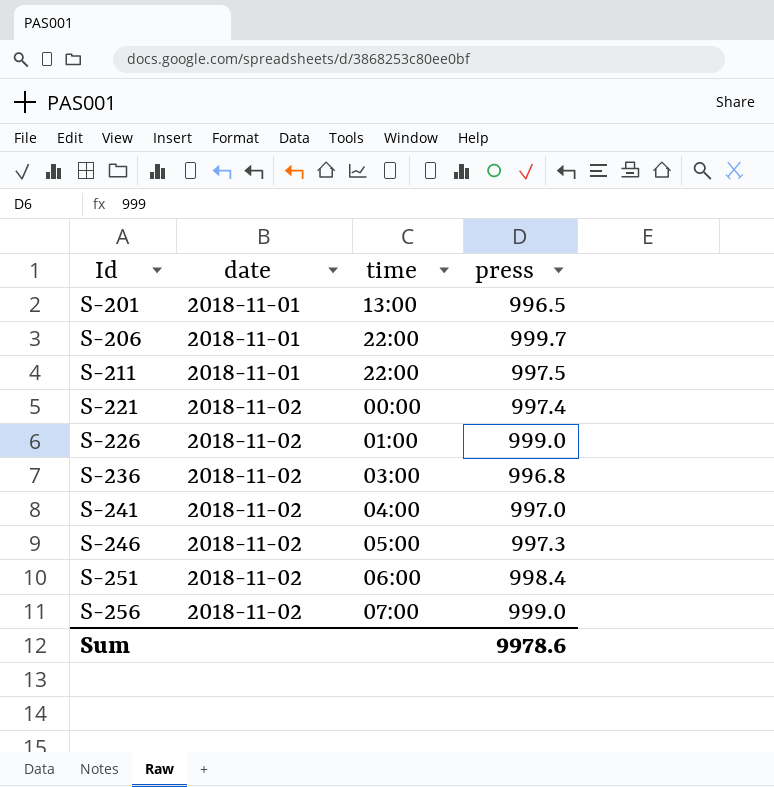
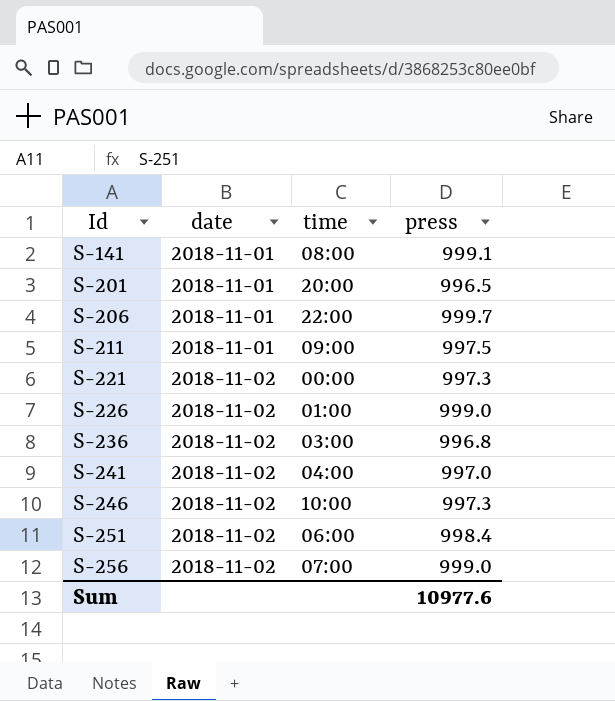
row S-141: none -> 2018-11-01 | 08:00 | 999.1
S-201 | time: 13:00 -> 20:00
S-211 | time: 22:00 -> 09:00
S-221 | press: 997.4 -> 997.3
S-246 | time: 05:00 -> 10:00
Sum | press: 9978.6 -> 10977.6

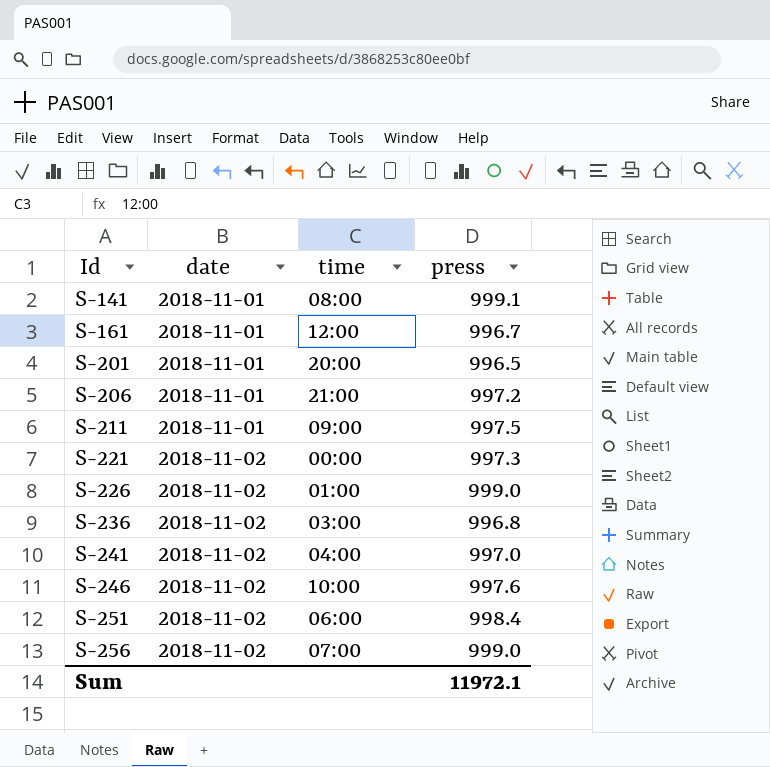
row S-161: none -> 2018-11-01 | 12:00 | 996.7
S-206 | time: 22:00 -> 21:00
S-206 | press: 999.7 -> 997.2
S-246 | press: 997.3 -> 997.6
Sum | press: 10977.6 -> 11972.1

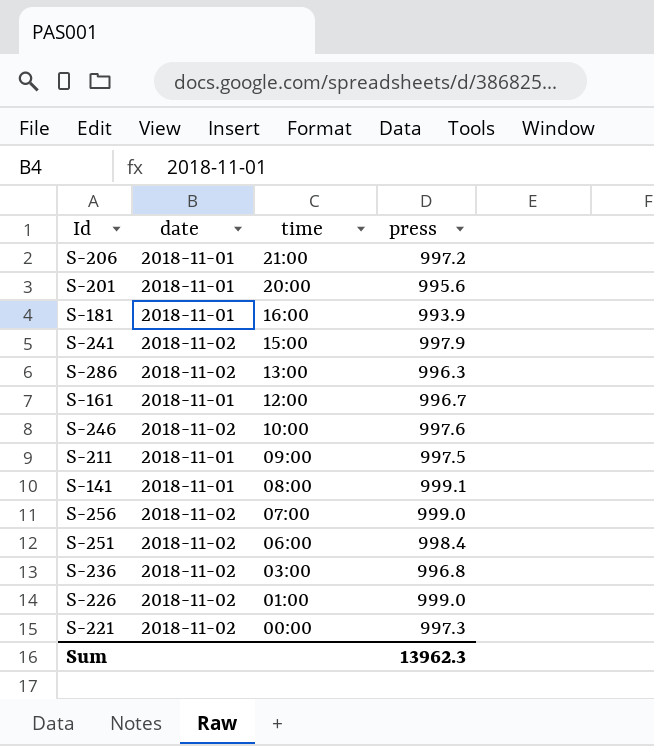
row order: Id ascending -> time descending
S-201 | press: 996.5 -> 995.6
row S-181: none -> 2018-11-01 | 16:00 | 993.9
S-241 | time: 04:00 -> 15:00
S-241 | press: 997.0 -> 997.9
row S-286: none -> 2018-11-02 | 13:00 | 996.3
Sum | press: 11972.1 -> 13962.3

